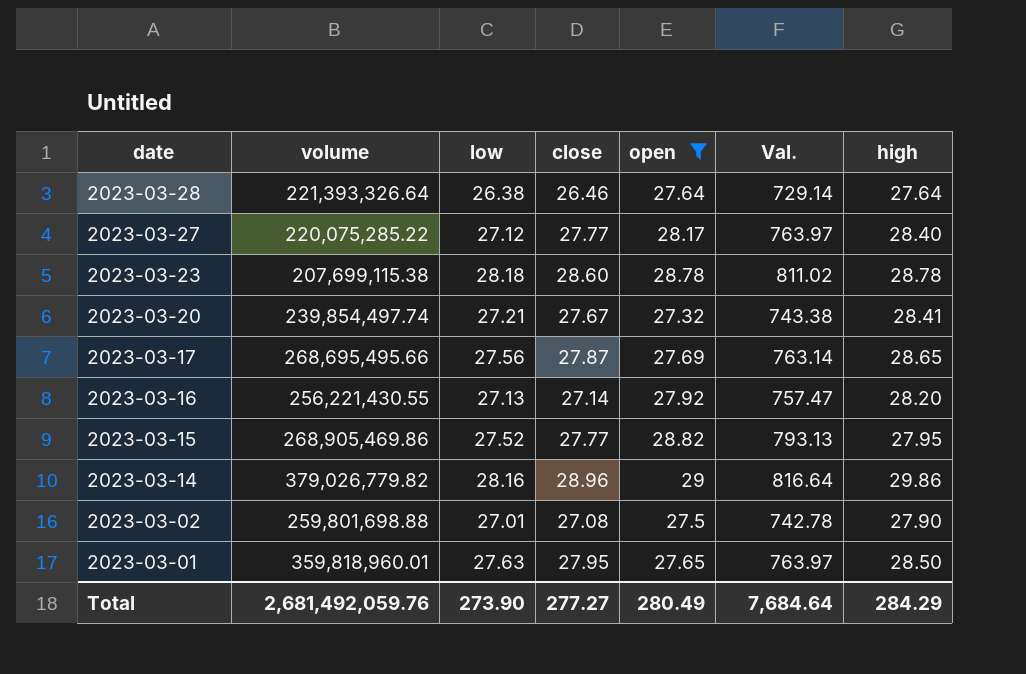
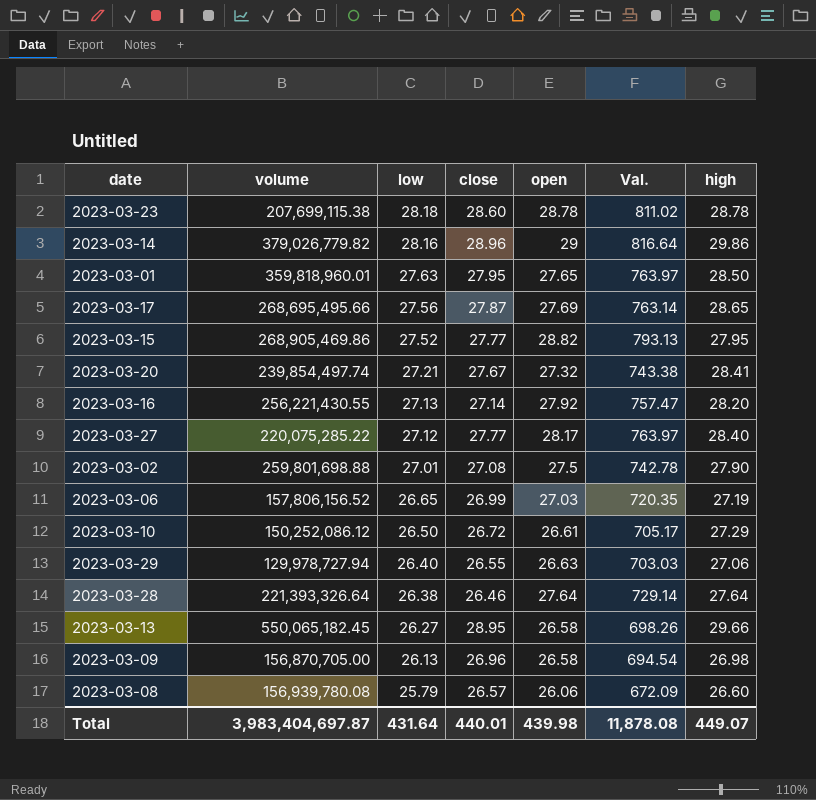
filter: open >= 27.32 -> none
row order: date descending -> low descending
Total | volume: 2,681,492,059.76 -> 3,983,404,697.87
Total | low: 273.90 -> 431.64
Total | close: 277.27 -> 440.01
Total | open: 280.49 -> 439.98
Total | Val.: 7,684.64 -> 11,878.08
Total | high: 284.29 -> 449.07

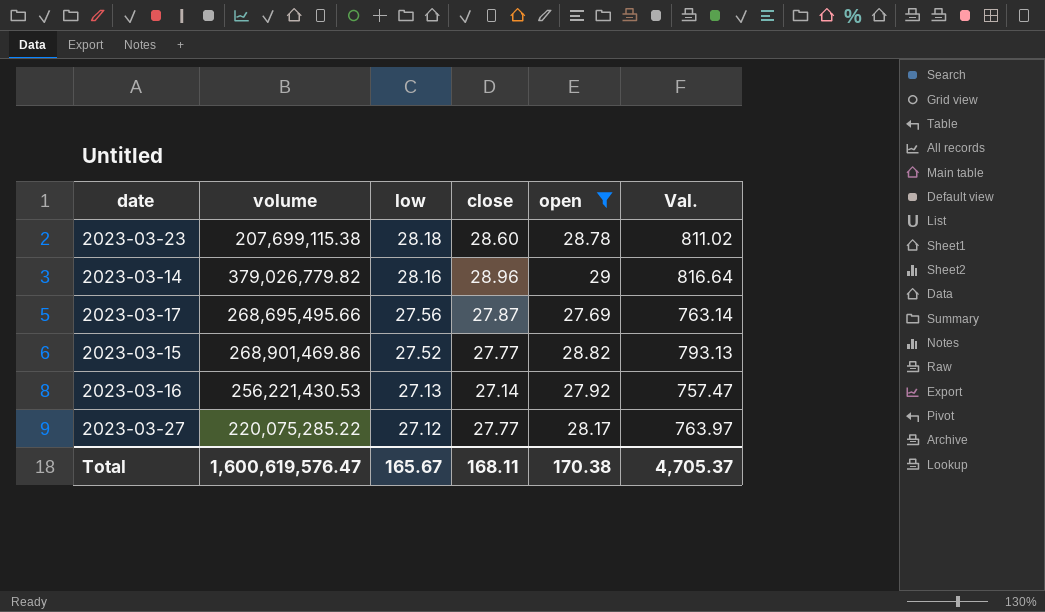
filter: none -> open >= 27.69
column high | position: 7 -> none
2023-03-15 | volume: 268,905,469.86 -> 268,901,469.86
2023-03-16 | volume: 256,221,430.55 -> 256,221,430.53
Total | volume: 3,983,404,697.87 -> 1,600,619,576.47
Total | low: 431.64 -> 165.67
Total | close: 440.01 -> 168.11
Total | open: 439.98 -> 170.38
Total | Val.: 11,878.08 -> 4,705.37

